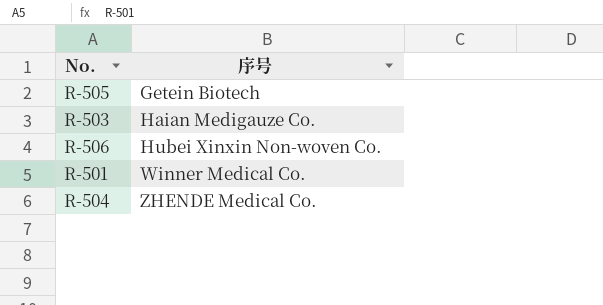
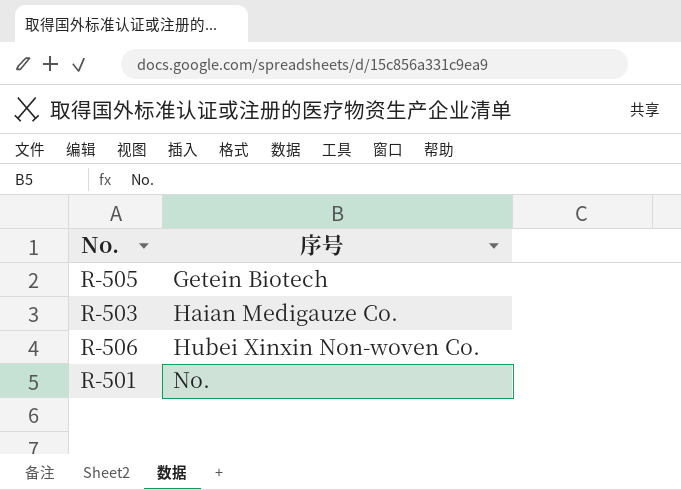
row R-504: ZHENDE Medical Co. -> none
R-501 | 序号: Winner Medical Co. -> No.

